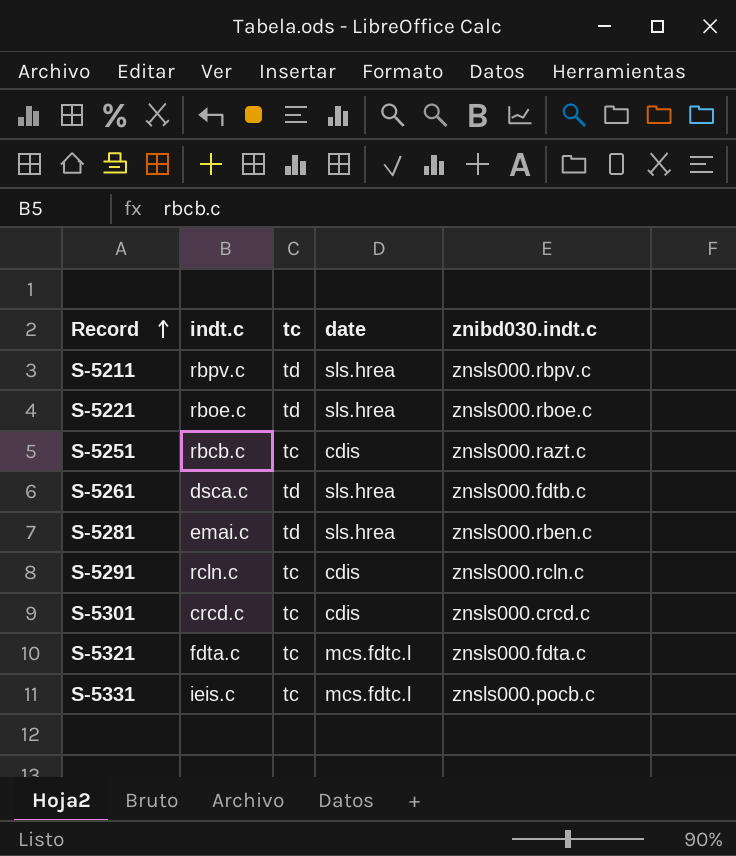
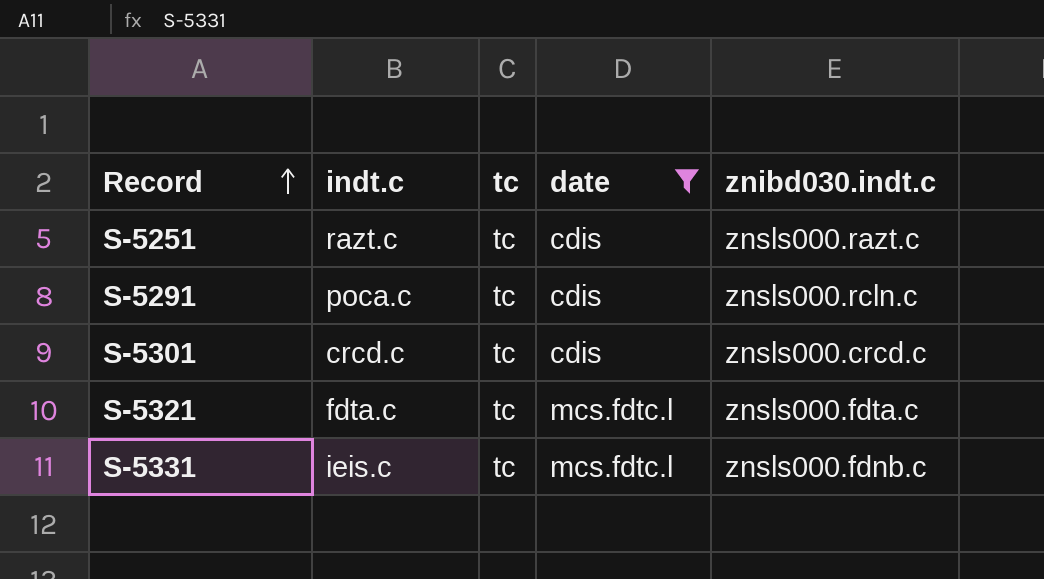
filter: none -> date != sls.hrea
S-5251 | indt.c: rbcb.c -> razt.c
S-5291 | indt.c: rcln.c -> poca.c
S-5331 | znibd030.indt.c: znsls000.pocb.c -> znsls000.fdnb.c

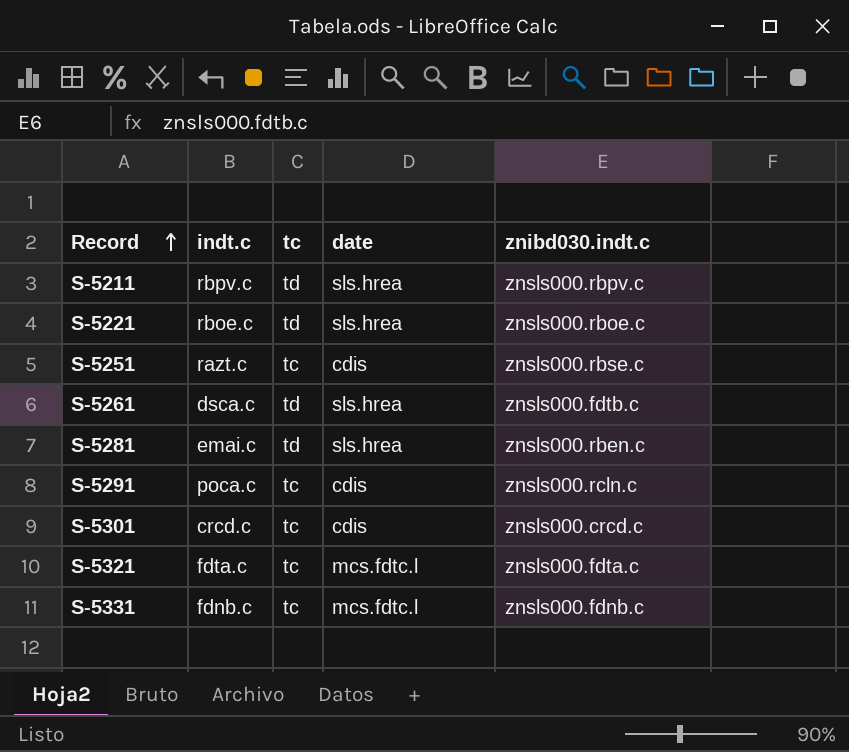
filter: date != sls.hrea -> none
S-5251 | znibd030.indt.c: znsls000.razt.c -> znsls000.rbse.c
S-5331 | indt.c: ieis.c -> fdnb.c

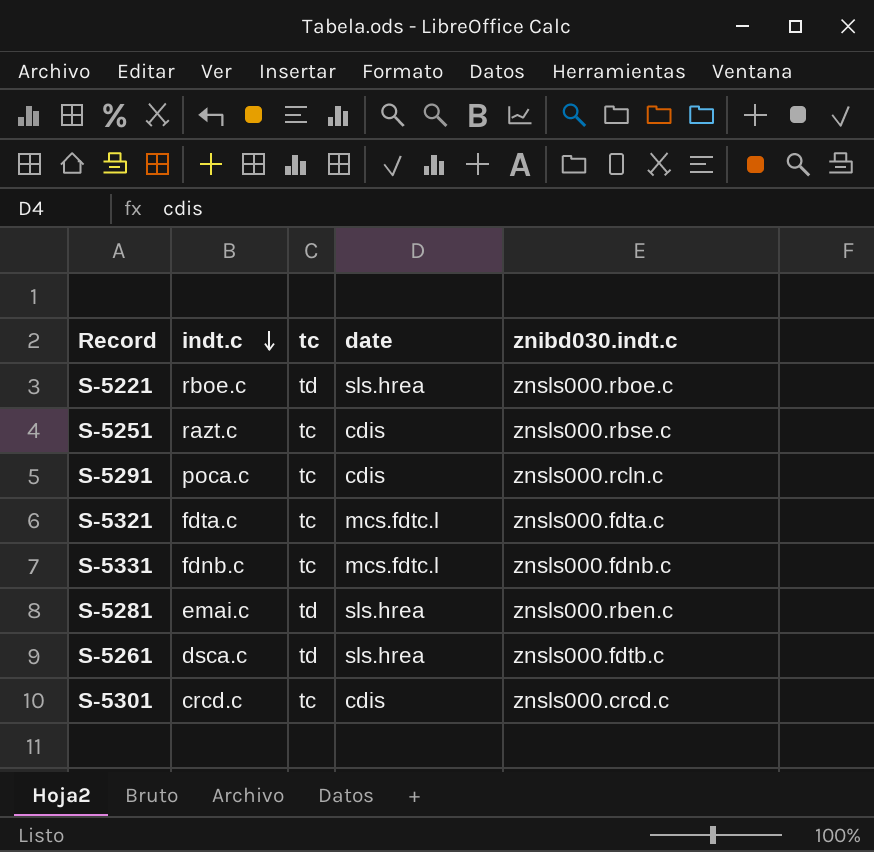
row order: Record ascending -> indt.c descending
row S-5211: rbpv.c | td | sls.hrea | znsls000.rbpv.c -> none

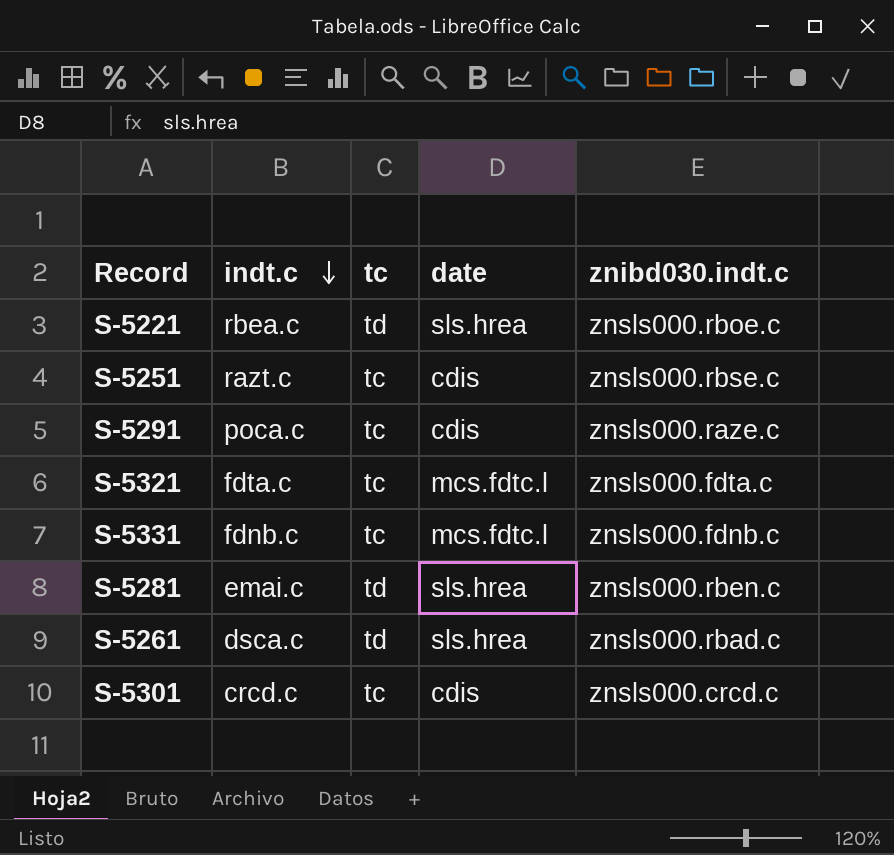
S-5221 | indt.c: rboe.c -> rbea.c
S-5291 | znibd030.indt.c: znsls000.rcln.c -> znsls000.raze.c
S-5261 | znibd030.indt.c: znsls000.fdtb.c -> znsls000.rbad.c

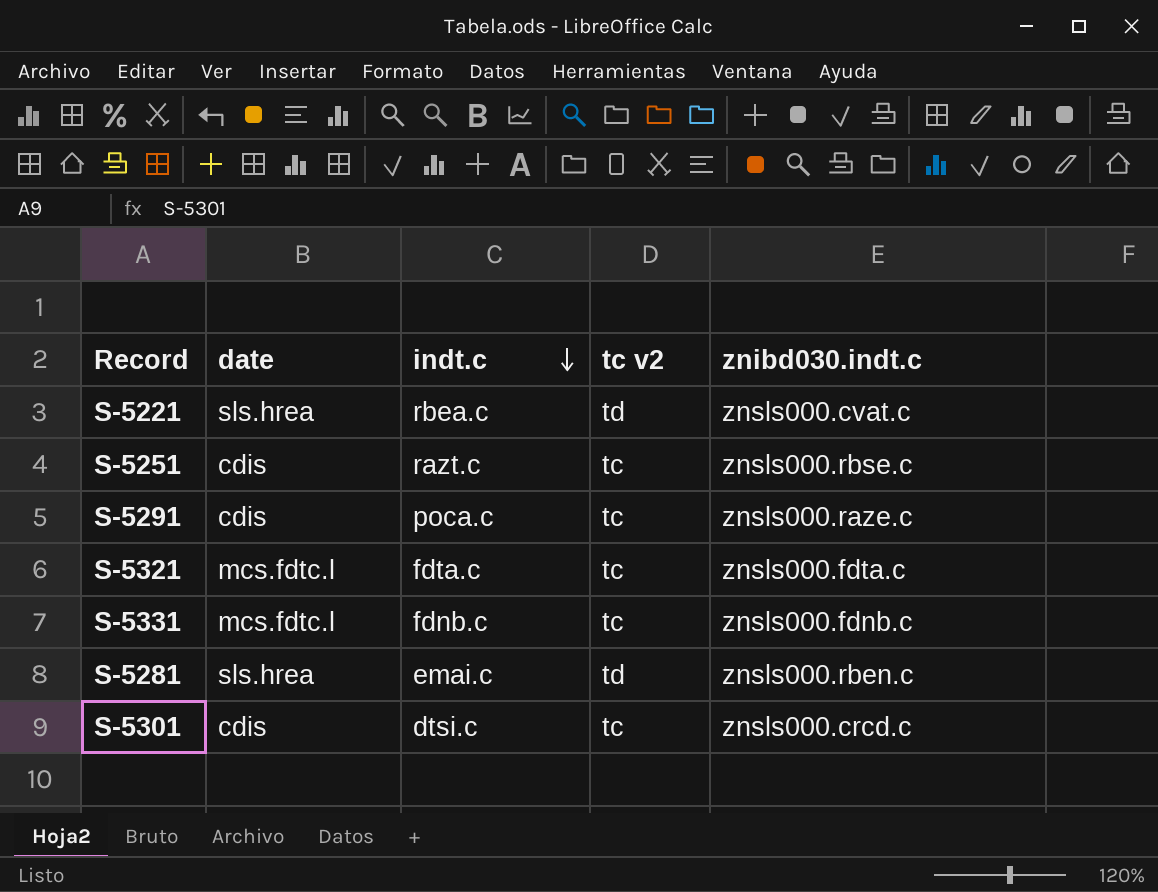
column date | position: 4 -> 2
column name: tc -> tc v2
row S-5261: dsca.c | td | sls.hrea | znsls000.rbad.c -> none
S-5221 | znibd030.indt.c: znsls000.rboe.c -> znsls000.cvat.c
S-5301 | indt.c: crcd.c -> dtsi.c

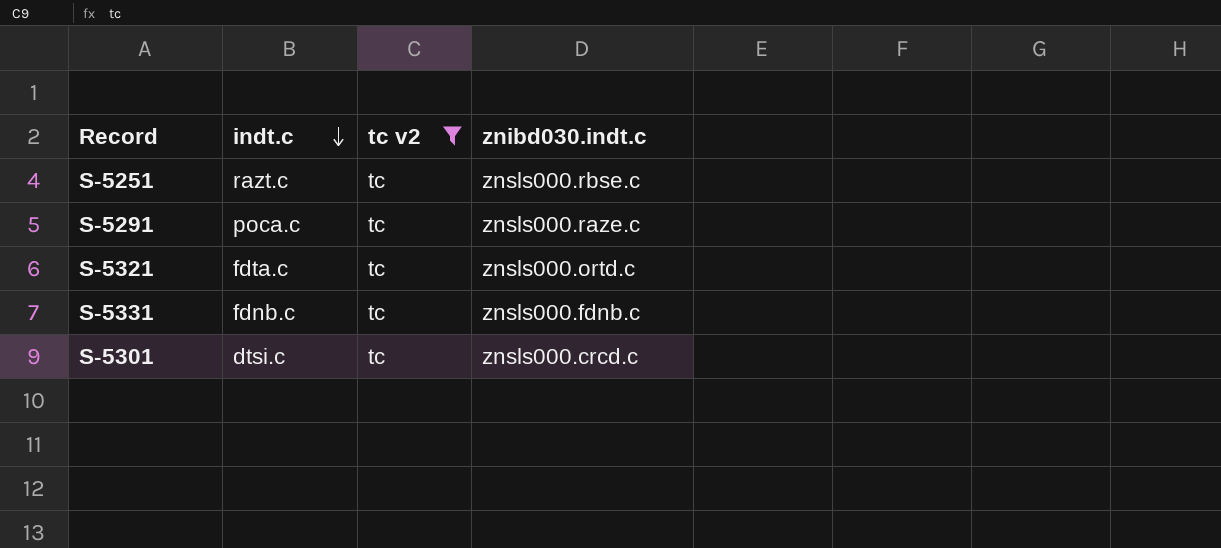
filter: none -> tc v2 = tc
column date | position: 2 -> none
S-5321 | znibd030.indt.c: znsls000.fdta.c -> znsls000.ortd.c

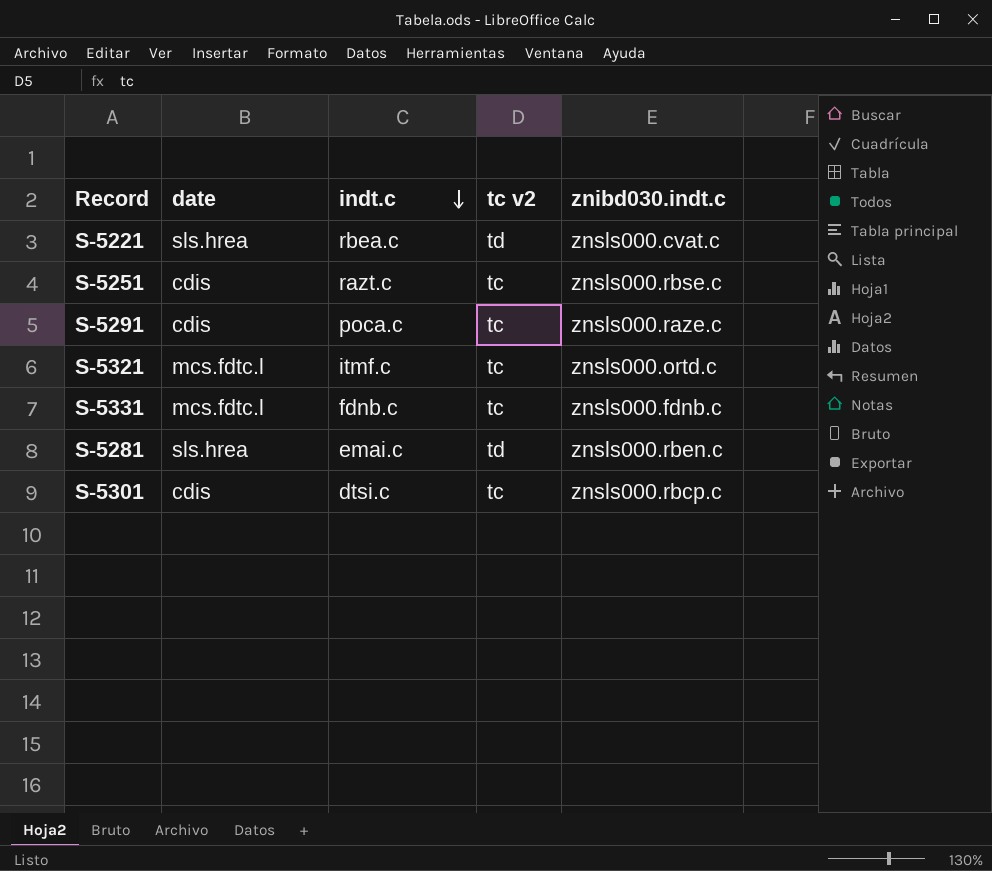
filter: tc v2 = tc -> none
column date | position: none -> 2
S-5321 | indt.c: fdta.c -> itmf.c
S-5301 | znibd030.indt.c: znsls000.crcd.c -> znsls000.rbcp.c

